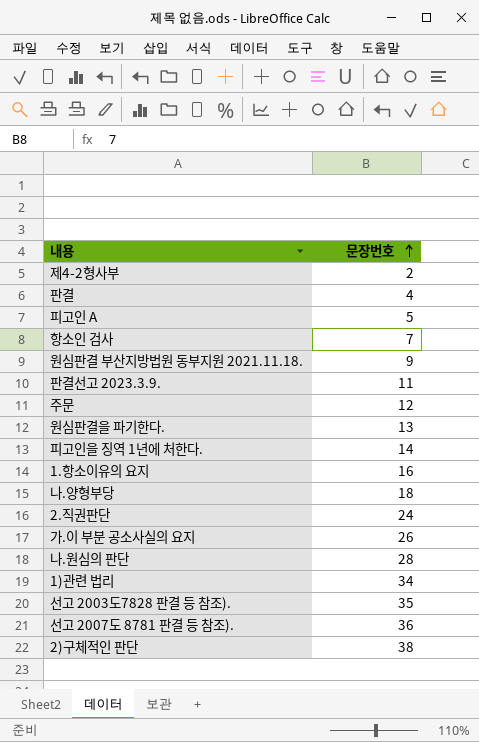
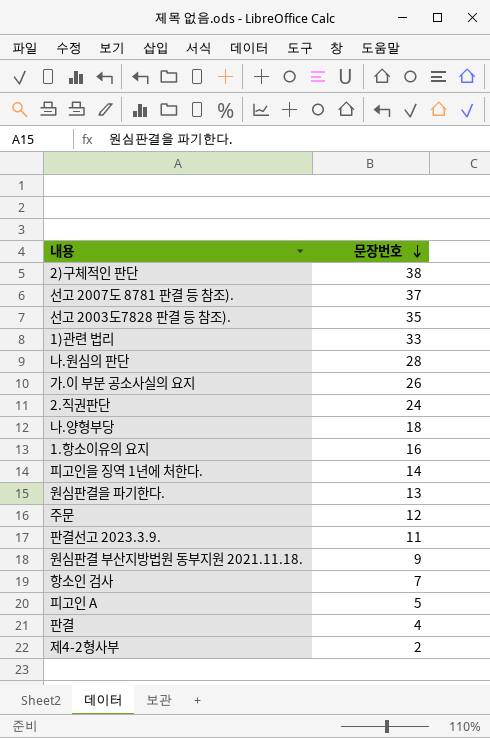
row order: 문장번호 ascending -> 문장번호 descending
선고 2007도 8781 판결 등 참조). | 문장번호: 36 -> 37
1)관련 법리 | 문장번호: 34 -> 33

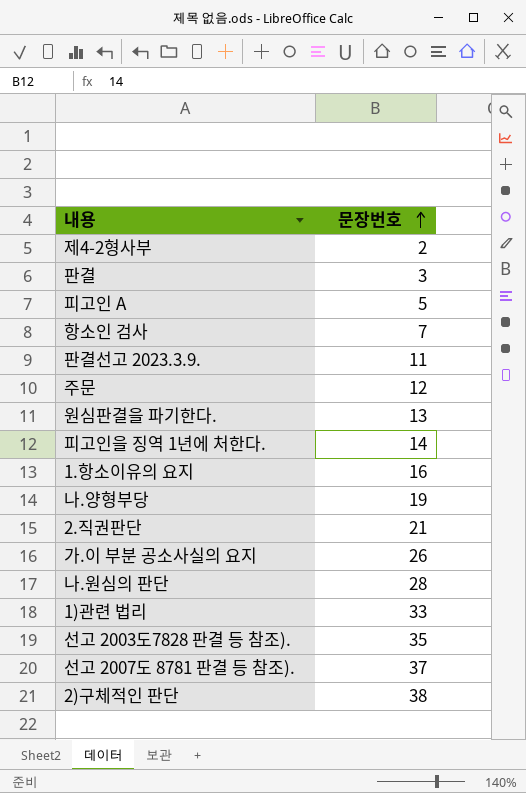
row order: 문장번호 descending -> 문장번호 ascending
row 원심판결 부산지방법원 동부지원 2021.11.18.: 9 -> none
판결 | 문장번호: 4 -> 3
나.양형부당 | 문장번호: 18 -> 19
2.직권판단 | 문장번호: 24 -> 21

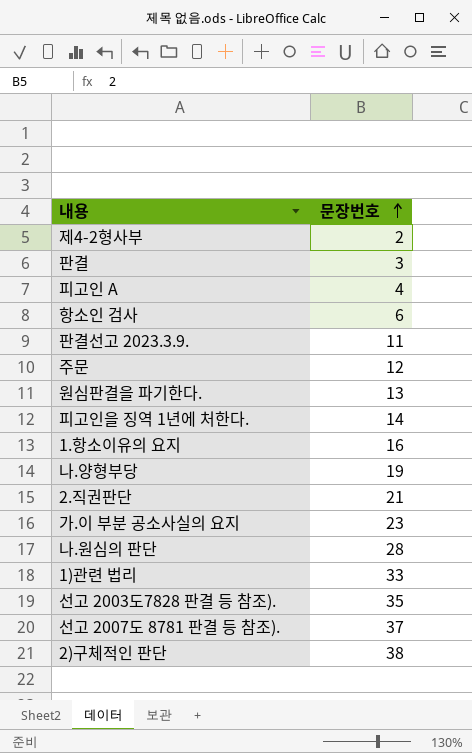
피고인 A | 문장번호: 5 -> 4
항소인 검사 | 문장번호: 7 -> 6
가.이 부분 공소사실의 요지 | 문장번호: 26 -> 23

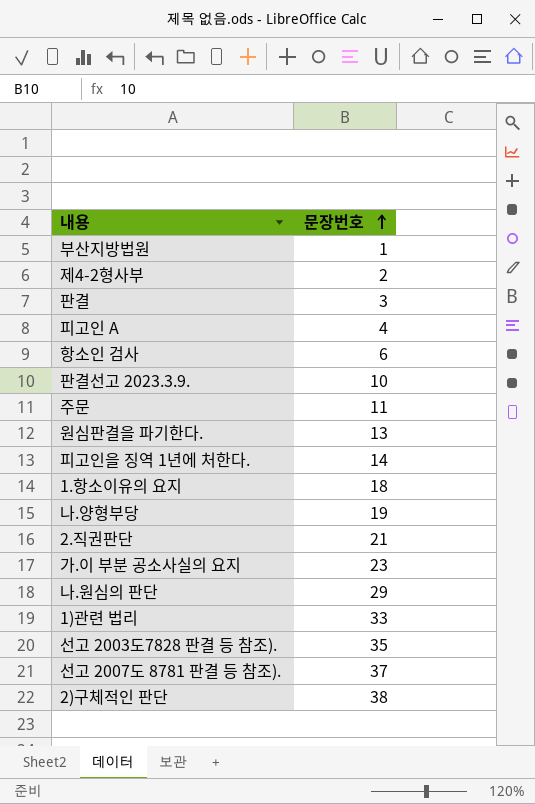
row 부산지방법원: none -> 1
판결선고 2023.3.9. | 문장번호: 11 -> 10
주문 | 문장번호: 12 -> 11
1.항소이유의 요지 | 문장번호: 16 -> 18
나.원심의 판단 | 문장번호: 28 -> 29

